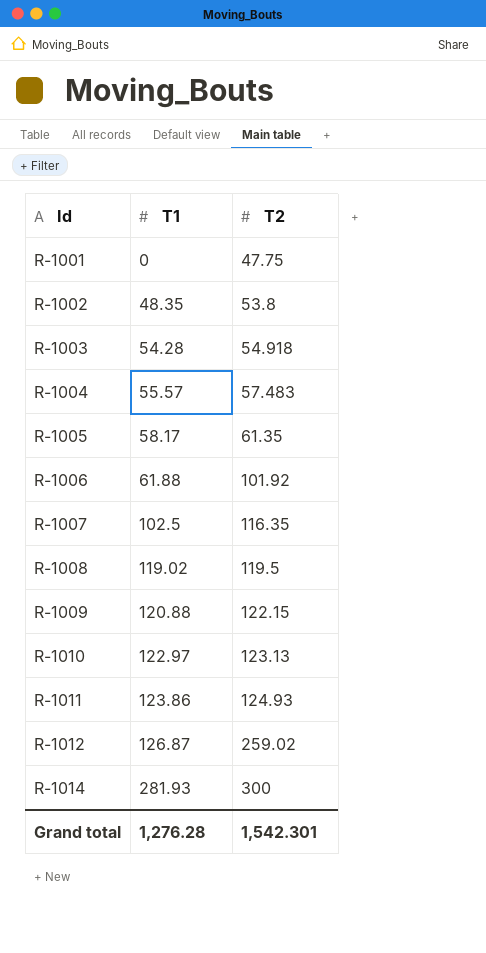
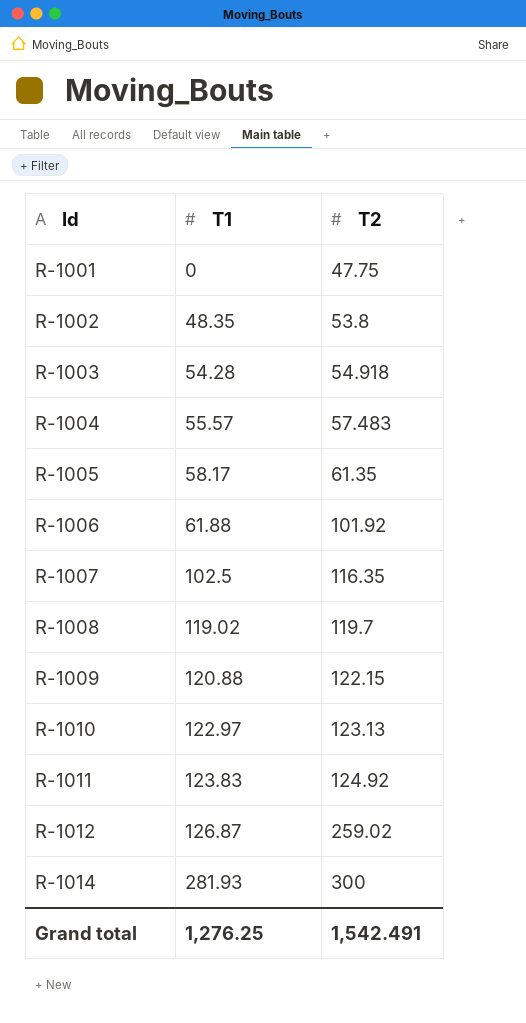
R-1008 | T2: 119.5 -> 119.7
R-1011 | T1: 123.86 -> 123.83
R-1011 | T2: 124.93 -> 124.92
Grand total | T1: 1,276.28 -> 1,276.25
Grand total | T2: 1,542.301 -> 1,542.491

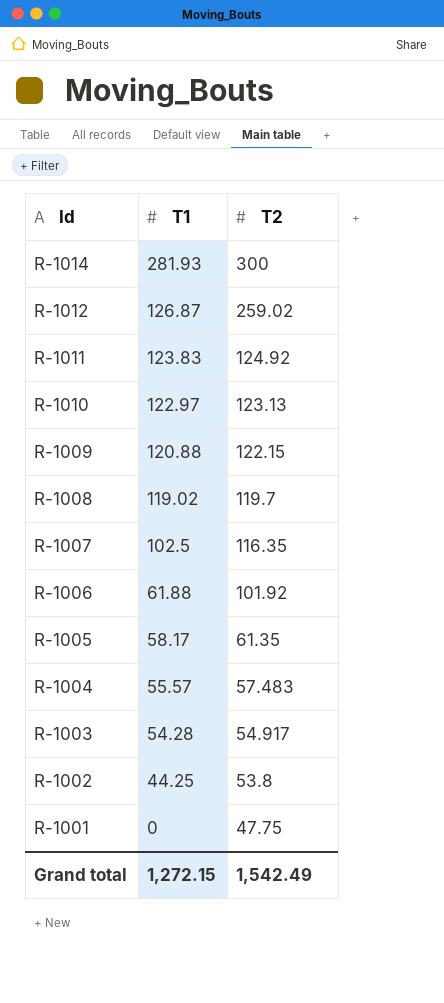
row order: Id ascending -> Id descending
R-1003 | T2: 54.918 -> 54.917
R-1002 | T1: 48.35 -> 44.25
Grand total | T1: 1,276.25 -> 1,272.15
Grand total | T2: 1,542.491 -> 1,542.49

